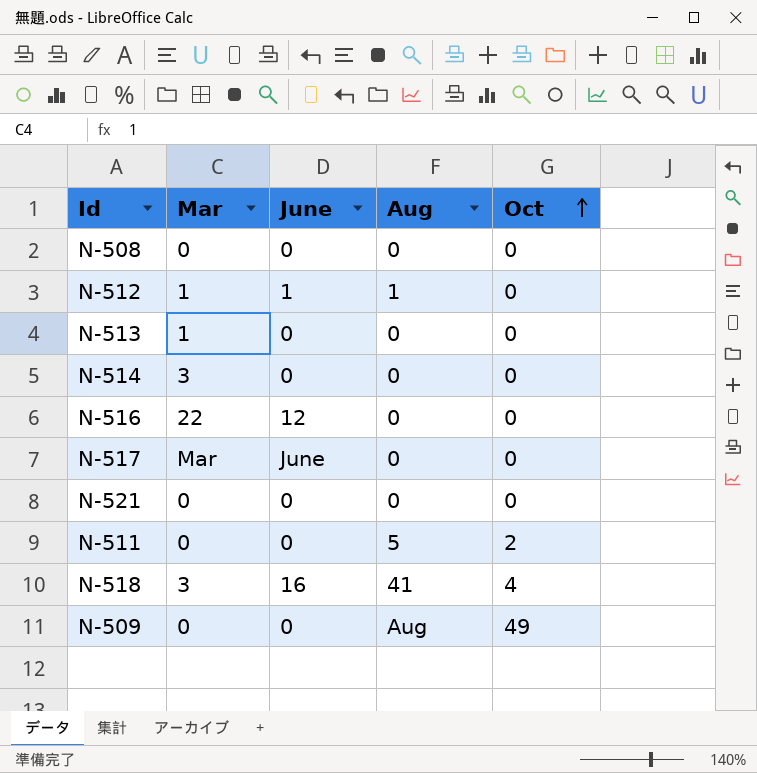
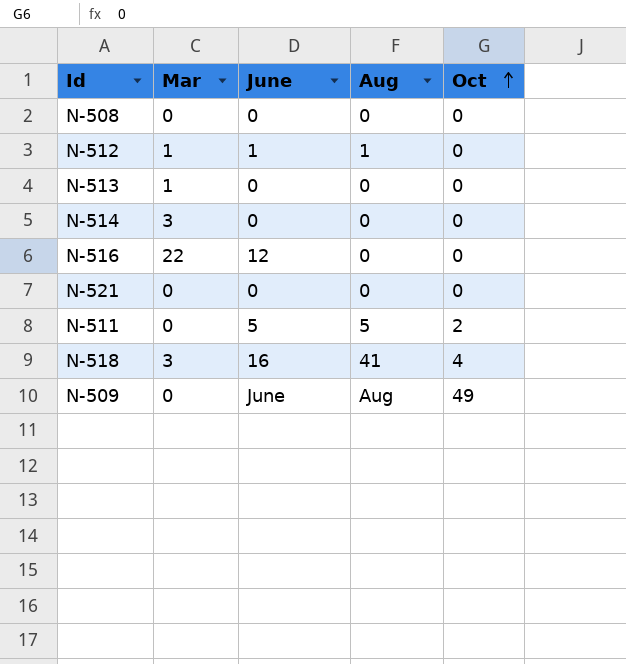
row N-517: Mar | June | 0 | 0 -> none
N-511 | June: 0 -> 5
N-509 | June: 0 -> June

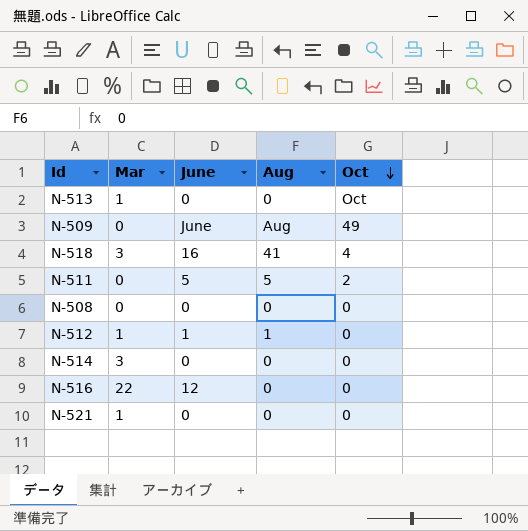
row order: Oct ascending -> Oct descending
N-513 | Oct: 0 -> Oct
N-521 | Mar: 0 -> 1

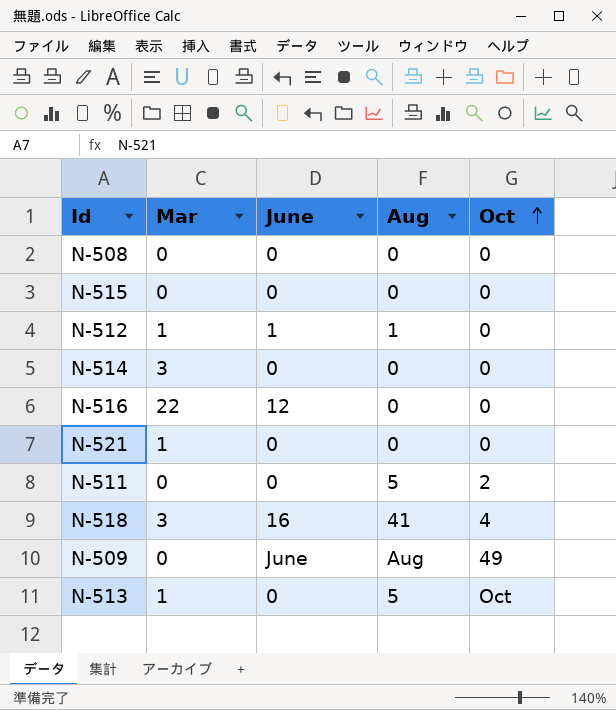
row order: Oct descending -> Oct ascending
row N-515: none -> 0 | 0 | 0 | 0
N-511 | June: 5 -> 0
N-513 | Aug: 0 -> 5

